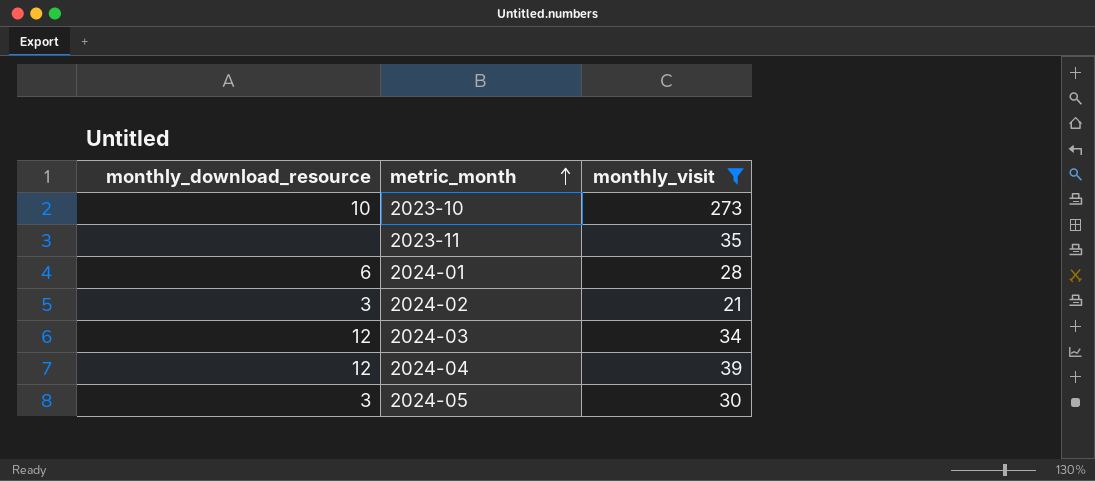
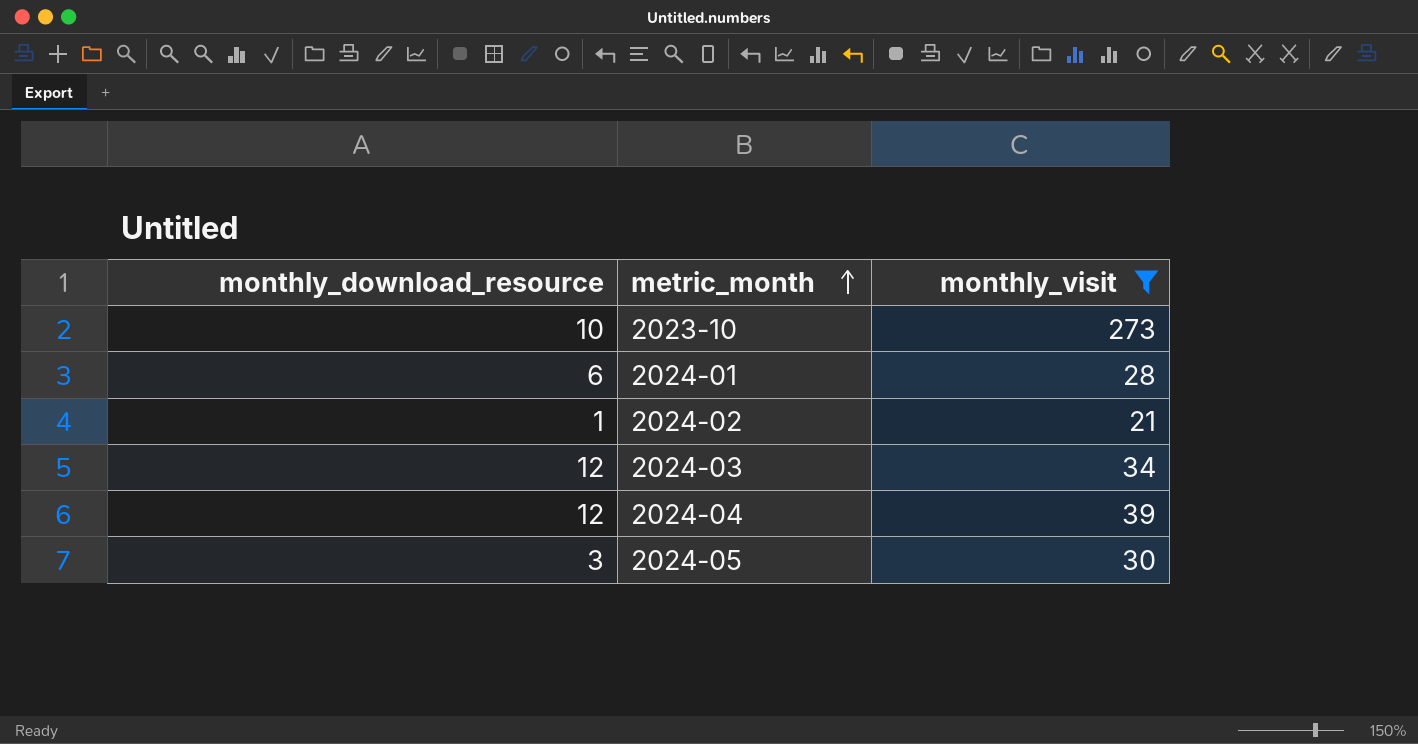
row 2023-11: none | 35 -> none
2024-02 | monthly_download_resource: 3 -> 1

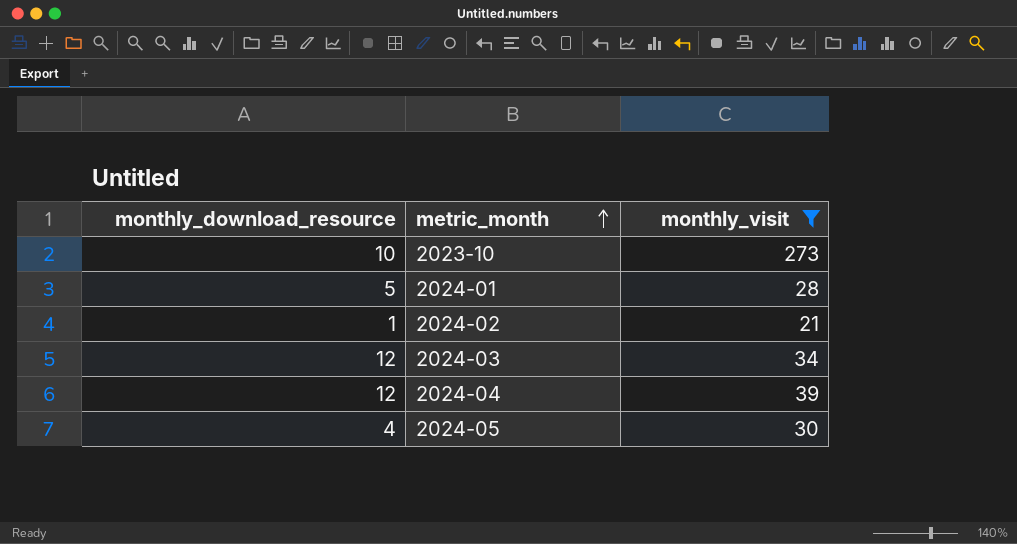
2024-01 | monthly_download_resource: 6 -> 5
2024-05 | monthly_download_resource: 3 -> 4

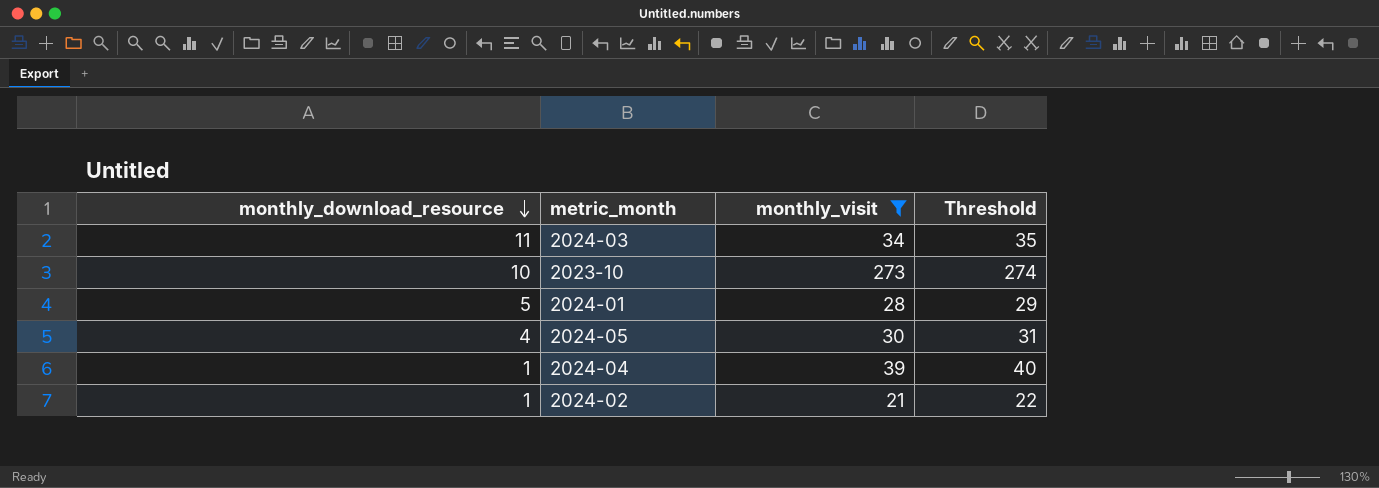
row order: metric_month ascending -> monthly_download_resource descending
column Threshold | formula: none -> [monthly_visit] + 1
2024-03 | monthly_download_resource: 12 -> 11
2024-04 | monthly_download_resource: 12 -> 1

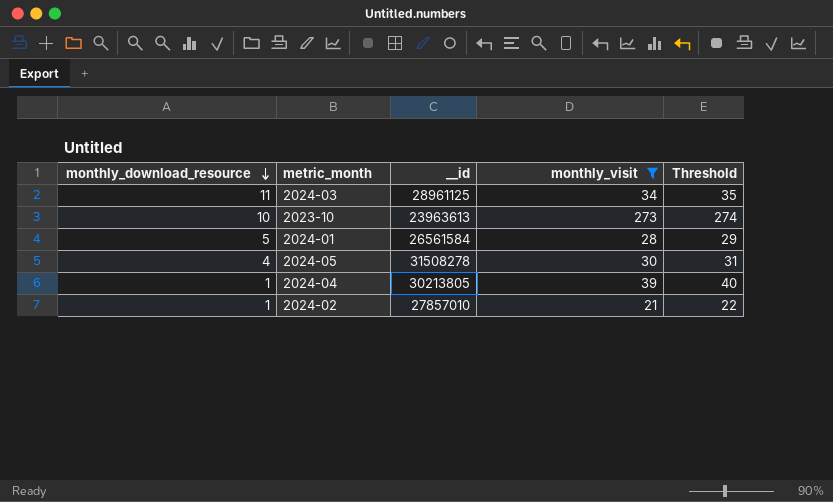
column __id | position: none -> 3

